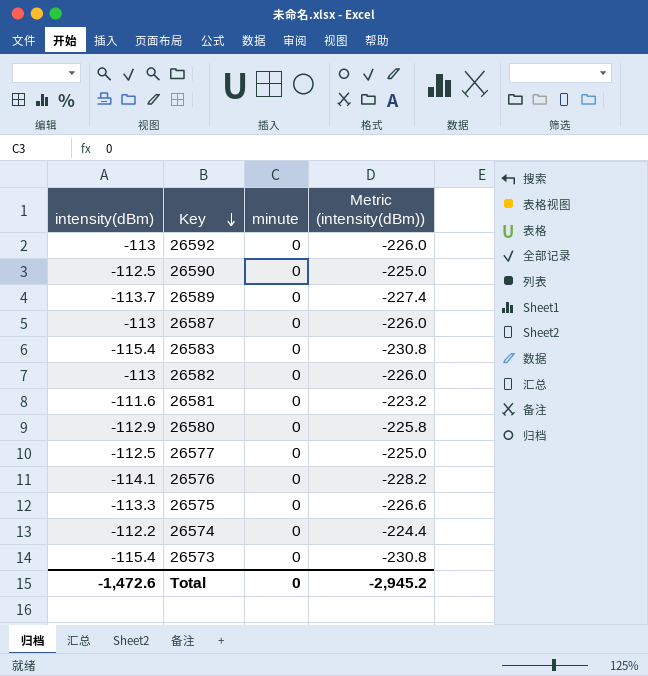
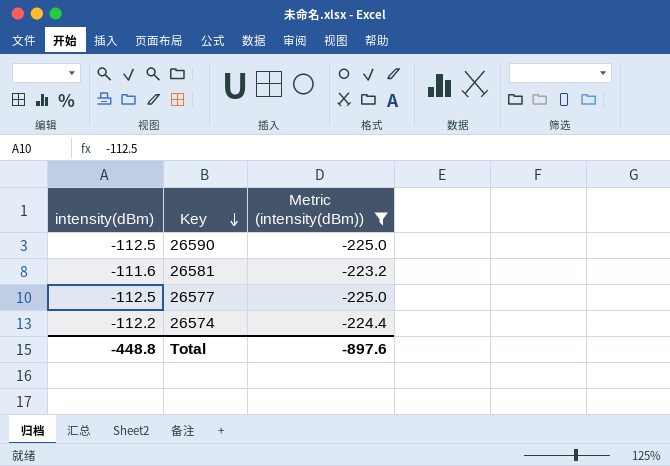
filter: none -> Metric (intensity(dBm)) >= -225.0
column minute | position: 3 -> none
Total | intensity(dBm): -1,472.6 -> -448.8
Total | Metric (intensity(dBm)): -2,945.2 -> -897.6

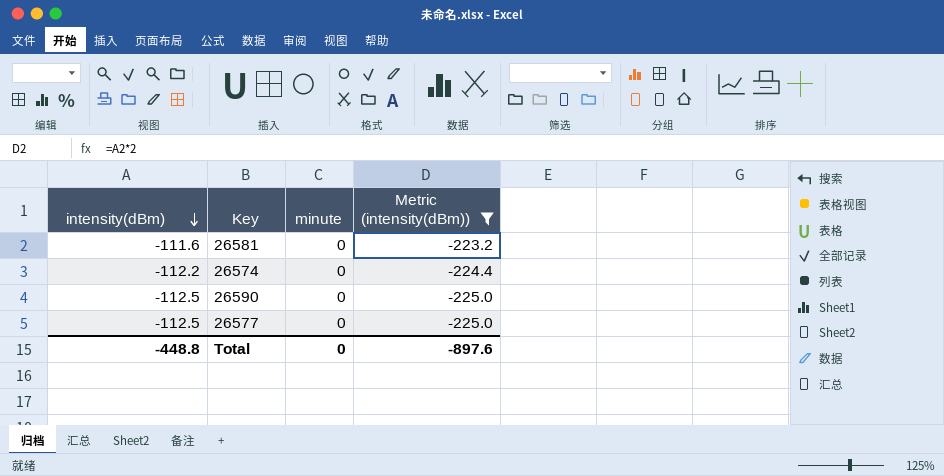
row order: Key descending -> intensity(dBm) descending
column minute | position: none -> 3

